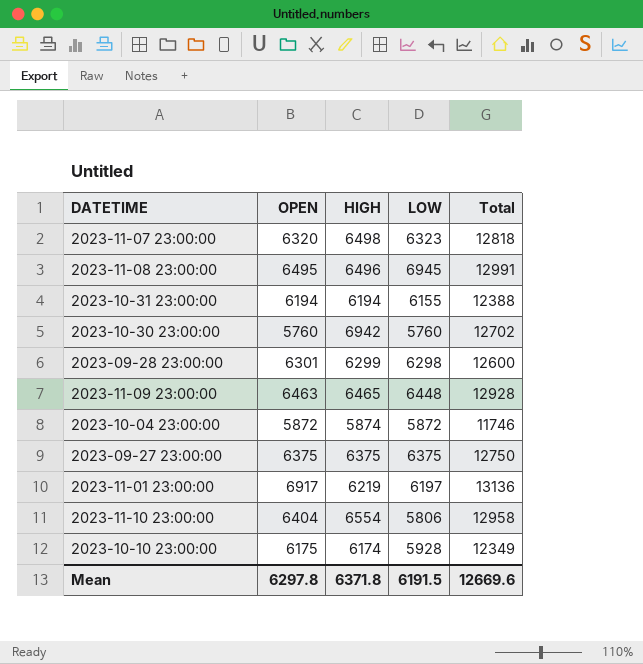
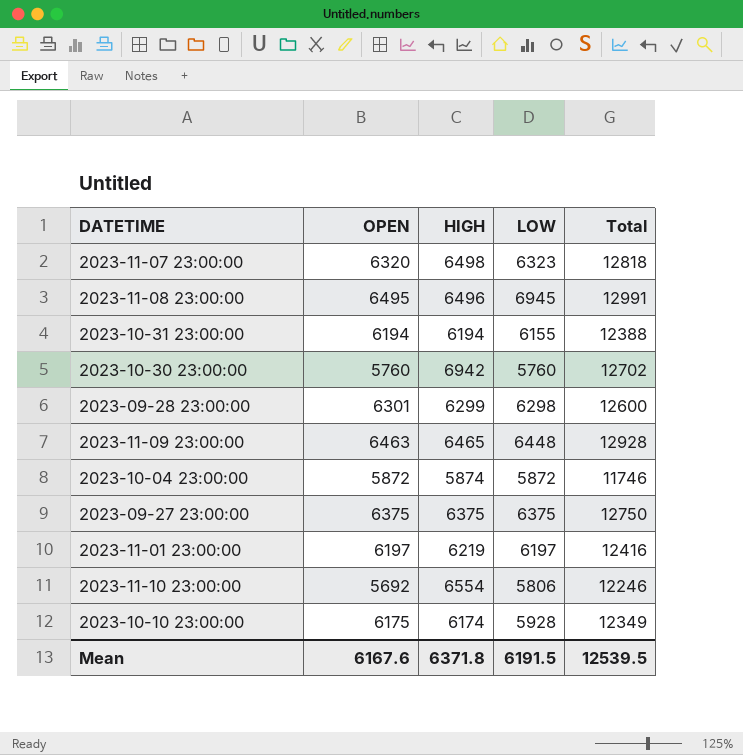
2023-11-01 23:00:00 | OPEN: 6917 -> 6197
2023-11-01 23:00:00 | Total: 13136 -> 12416
2023-11-10 23:00:00 | OPEN: 6404 -> 5692
2023-11-10 23:00:00 | Total: 12958 -> 12246
Mean | OPEN: 6297.8 -> 6167.6
Mean | Total: 12669.6 -> 12539.5

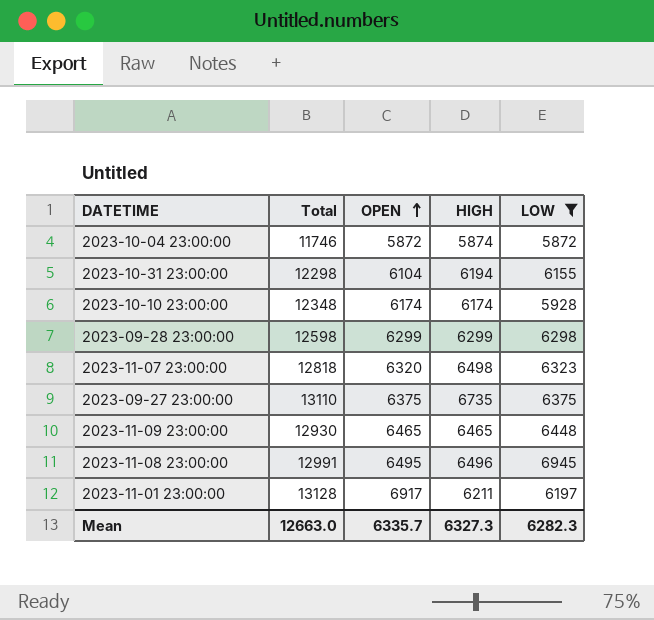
filter: none -> LOW >= 5872
row order: none -> OPEN ascending
column Total | position: 5 -> 2
2023-10-31 23:00:00 | Total: 12388 -> 12298
2023-10-31 23:00:00 | OPEN: 6194 -> 6104
2023-10-10 23:00:00 | Total: 12349 -> 12348
2023-10-10 23:00:00 | OPEN: 6175 -> 6174
2023-09-28 23:00:00 | Total: 12600 -> 12598
2023-09-28 23:00:00 | OPEN: 6301 -> 6299
2023-09-27 23:00:00 | Total: 12750 -> 13110
2023-09-27 23:00:00 | HIGH: 6375 -> 6735
2023-11-09 23:00:00 | Total: 12928 -> 12930
2023-11-09 23:00:00 | OPEN: 6463 -> 6465
2023-11-01 23:00:00 | Total: 12416 -> 13128
2023-11-01 23:00:00 | OPEN: 6197 -> 6917
2023-11-01 23:00:00 | HIGH: 6219 -> 6211
Mean | Total: 12539.5 -> 12663.0
Mean | OPEN: 6167.6 -> 6335.7
Mean | HIGH: 6371.8 -> 6327.3
Mean | LOW: 6191.5 -> 6282.3

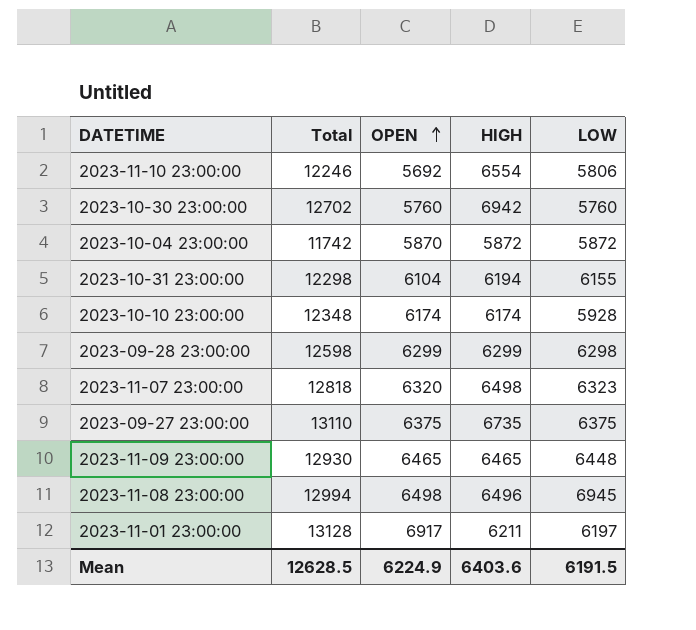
filter: LOW >= 5872 -> none
2023-10-04 23:00:00 | Total: 11746 -> 11742
2023-10-04 23:00:00 | OPEN: 5872 -> 5870
2023-10-04 23:00:00 | HIGH: 5874 -> 5872
2023-11-08 23:00:00 | Total: 12991 -> 12994
2023-11-08 23:00:00 | OPEN: 6495 -> 6498
Mean | Total: 12663.0 -> 12628.5
Mean | OPEN: 6335.7 -> 6224.9
Mean | HIGH: 6327.3 -> 6403.6
Mean | LOW: 6282.3 -> 6191.5

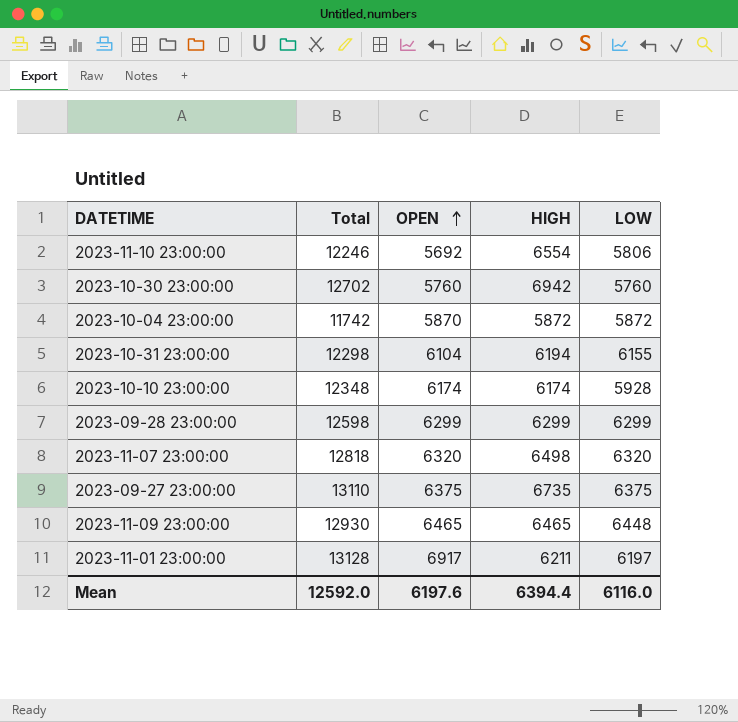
row 2023-11-08 23:00:00: 12994 | 6498 | 6496 | 6945 -> none
2023-09-28 23:00:00 | LOW: 6298 -> 6299
2023-11-07 23:00:00 | LOW: 6323 -> 6320
Mean | Total: 12628.5 -> 12592.0
Mean | OPEN: 6224.9 -> 6197.6
Mean | HIGH: 6403.6 -> 6394.4
Mean | LOW: 6191.5 -> 6116.0

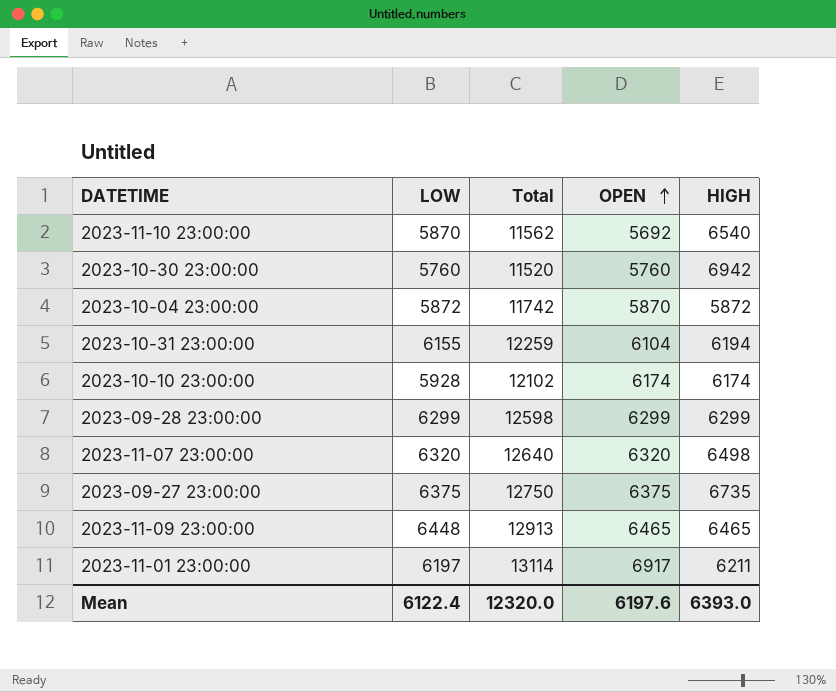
column LOW | position: 5 -> 2
column Total | formula: [OPEN] + [HIGH] -> [LOW] + [OPEN]
2023-11-10 23:00:00 | LOW: 5806 -> 5870
2023-11-10 23:00:00 | HIGH: 6554 -> 6540
Mean | LOW: 6116.0 -> 6122.4
Mean | Total: 12592.0 -> 12320.0
Mean | HIGH: 6394.4 -> 6393.0

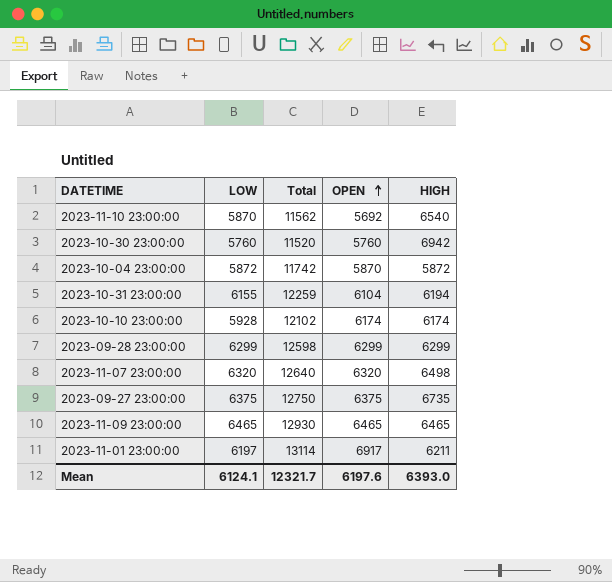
2023-11-09 23:00:00 | LOW: 6448 -> 6465
2023-11-09 23:00:00 | Total: 12913 -> 12930
Mean | LOW: 6122.4 -> 6124.1
Mean | Total: 12320.0 -> 12321.7

